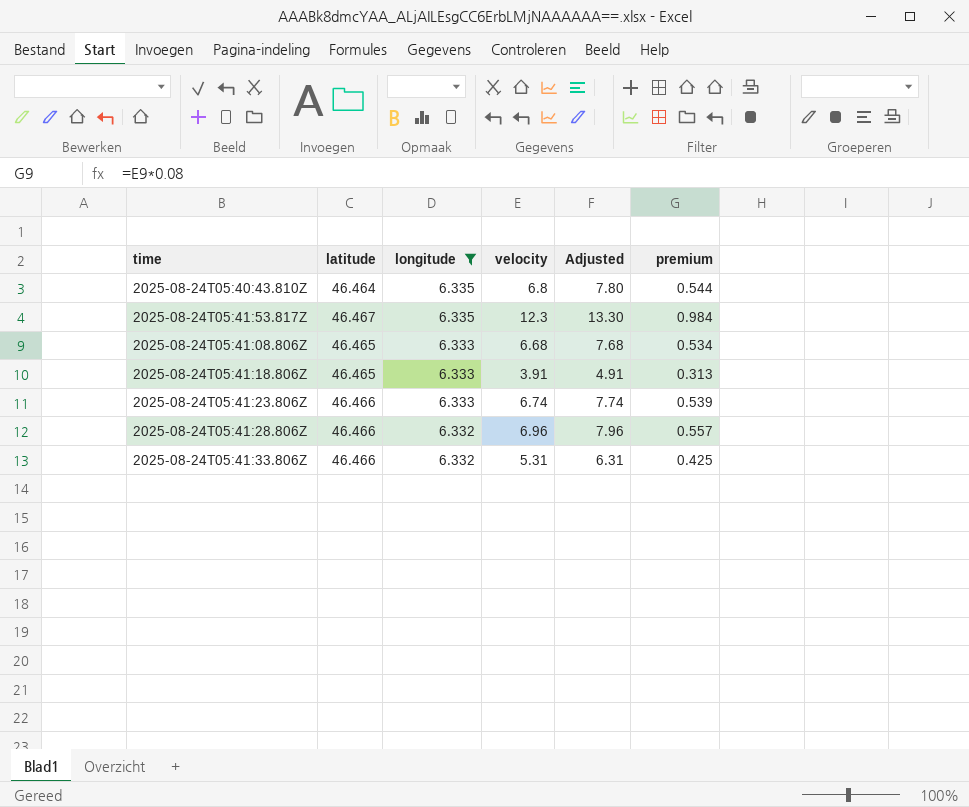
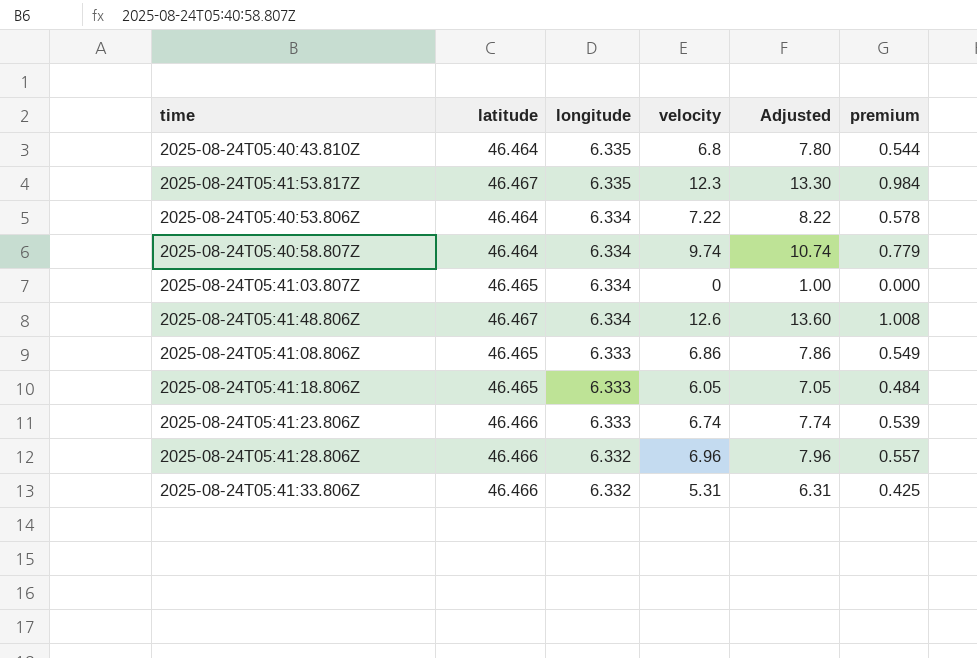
filter: longitude != 6.334 -> none
2025-08-24T05:41:08.806Z | velocity: 6.68 -> 6.86
2025-08-24T05:41:08.806Z | Adjusted: 7.68 -> 7.86
2025-08-24T05:41:08.806Z | premium: 0.534 -> 0.549
2025-08-24T05:41:18.806Z | velocity: 3.91 -> 6.05
2025-08-24T05:41:18.806Z | Adjusted: 4.91 -> 7.05
2025-08-24T05:41:18.806Z | premium: 0.313 -> 0.484

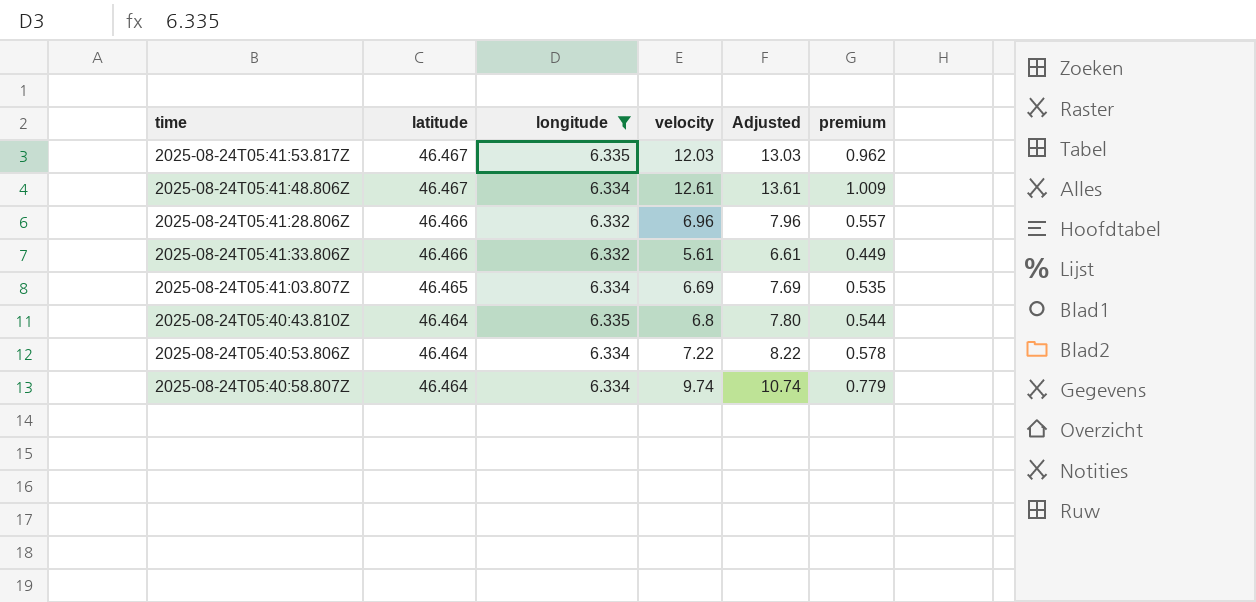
filter: none -> longitude != 6.333
row order: longitude descending -> latitude descending
2025-08-24T05:41:53.817Z | velocity: 12.3 -> 12.03
2025-08-24T05:41:53.817Z | Adjusted: 13.30 -> 13.03
2025-08-24T05:41:53.817Z | premium: 0.984 -> 0.962
2025-08-24T05:41:48.806Z | velocity: 12.6 -> 12.61
2025-08-24T05:41:48.806Z | Adjusted: 13.60 -> 13.61
2025-08-24T05:41:48.806Z | premium: 1.008 -> 1.009
2025-08-24T05:41:33.806Z | velocity: 5.31 -> 5.61
2025-08-24T05:41:33.806Z | Adjusted: 6.31 -> 6.61
2025-08-24T05:41:33.806Z | premium: 0.425 -> 0.449
2025-08-24T05:41:03.807Z | velocity: 0 -> 6.69
2025-08-24T05:41:03.807Z | Adjusted: 1.00 -> 7.69
2025-08-24T05:41:03.807Z | premium: 0.000 -> 0.535

